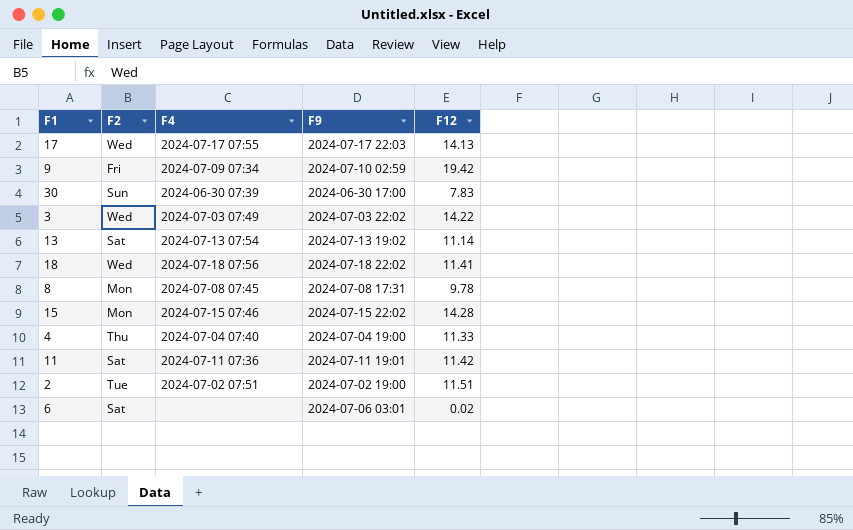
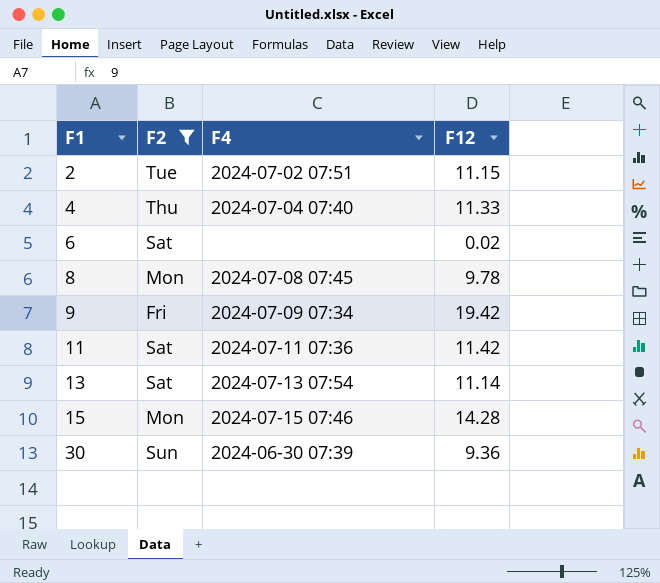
filter: none -> F2 != Wed
row order: none -> F1 ascending
column F9 | position: 4 -> none
2 | F12: 11.51 -> 11.15
30 | F12: 7.83 -> 9.36

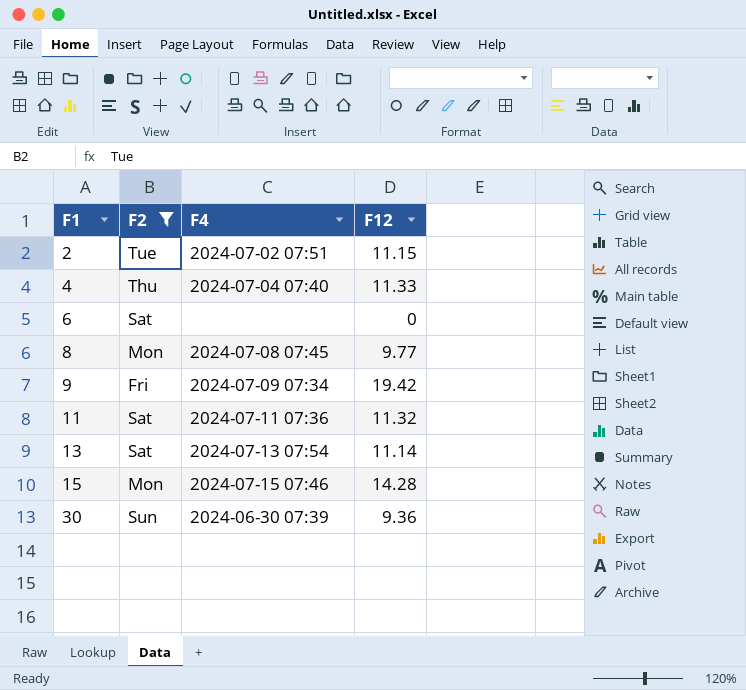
6 | F12: 0.02 -> 0
8 | F12: 9.78 -> 9.77
11 | F12: 11.42 -> 11.32

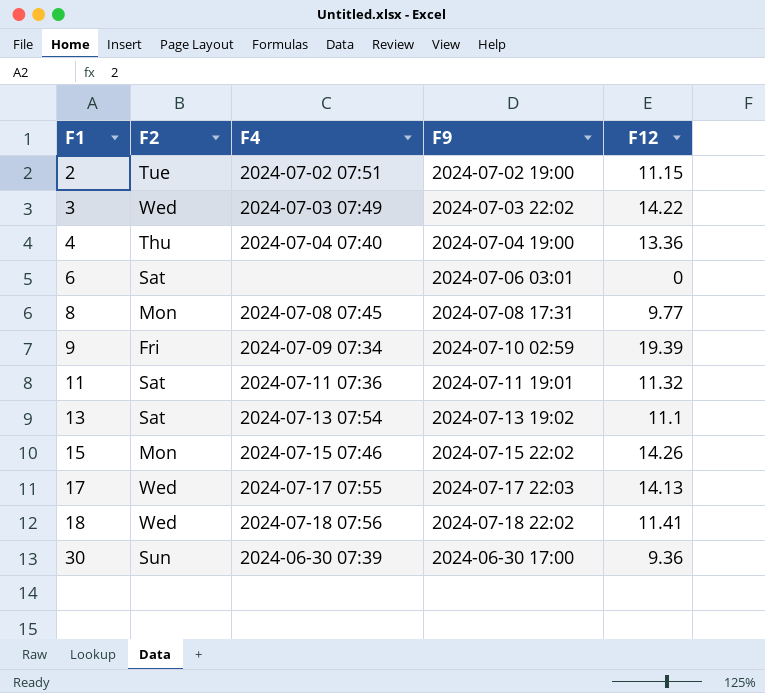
filter: F2 != Wed -> none
column F9 | position: none -> 4
4 | F12: 11.33 -> 13.36
9 | F12: 19.42 -> 19.39
13 | F12: 11.14 -> 11.1
15 | F12: 14.28 -> 14.26

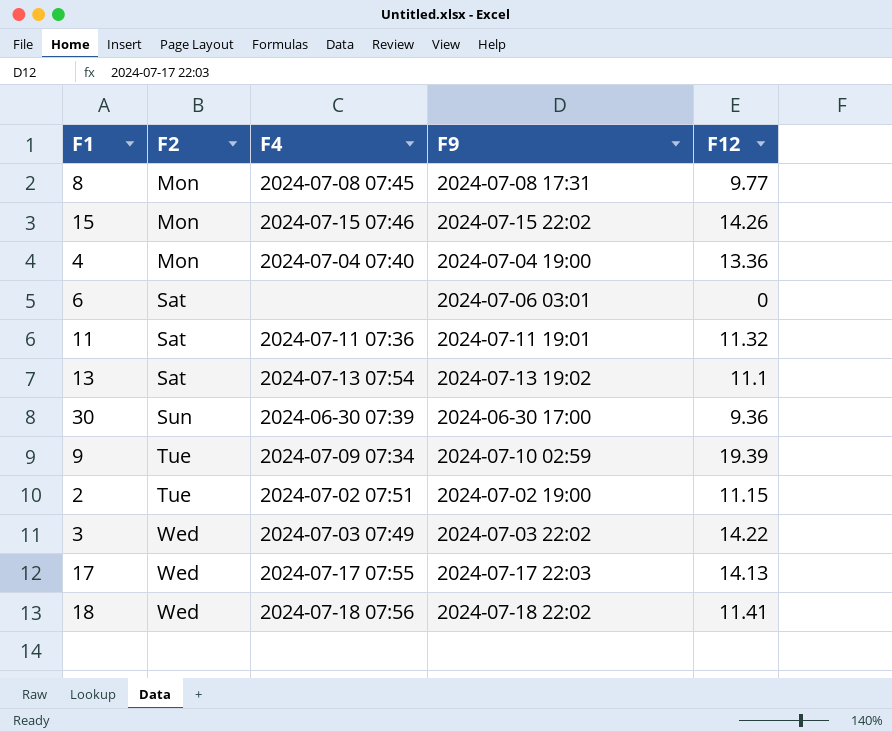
row order: F1 ascending -> F2 ascending
4 | F2: Thu -> Mon
9 | F2: Fri -> Tue

